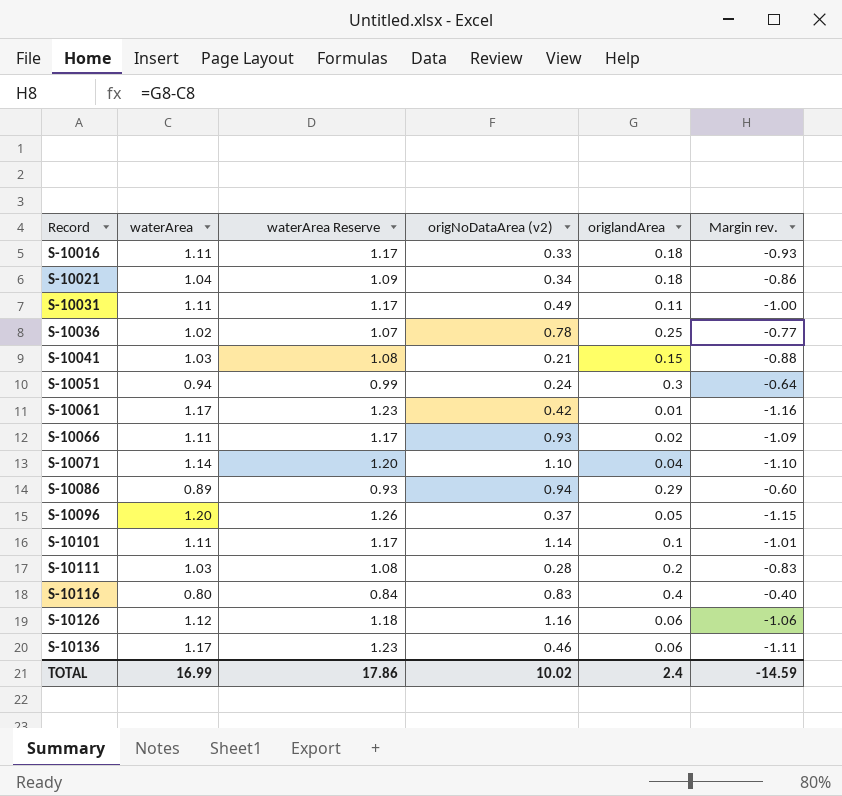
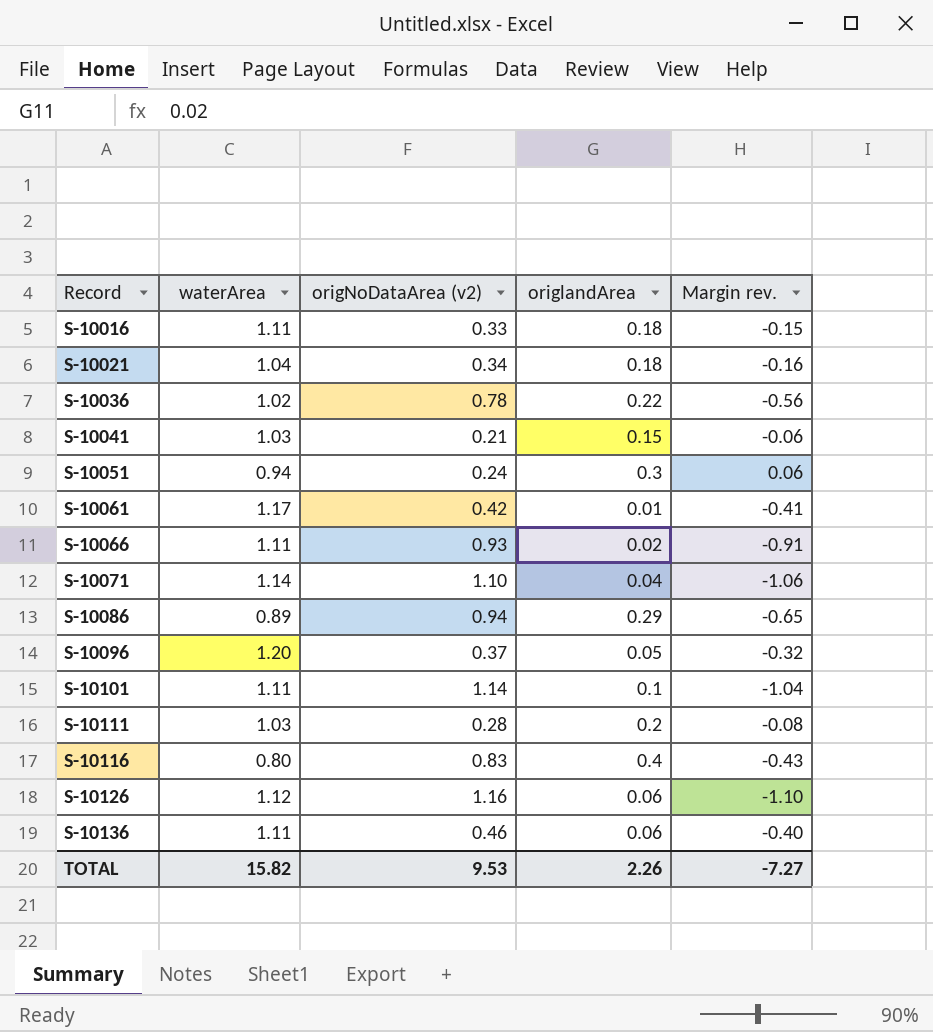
column waterArea Reserve | formula: [waterArea] * 1.05 -> none
column Margin rev. | formula: [origlandArea] - [waterArea] -> [origlandArea] - [origNoDataArea (v2)]
row S-10031: 1.11 | 1.17 | 0.49 | 0.11 | -1.00 -> none
S-10036 | origlandArea: 0.25 -> 0.22
S-10136 | waterArea: 1.17 -> 1.11
TOTAL | waterArea: 16.99 -> 15.82
TOTAL | origNoDataArea (v2): 10.02 -> 9.53
TOTAL | origlandArea: 2.4 -> 2.26
TOTAL | Margin rev.: -14.59 -> -7.27

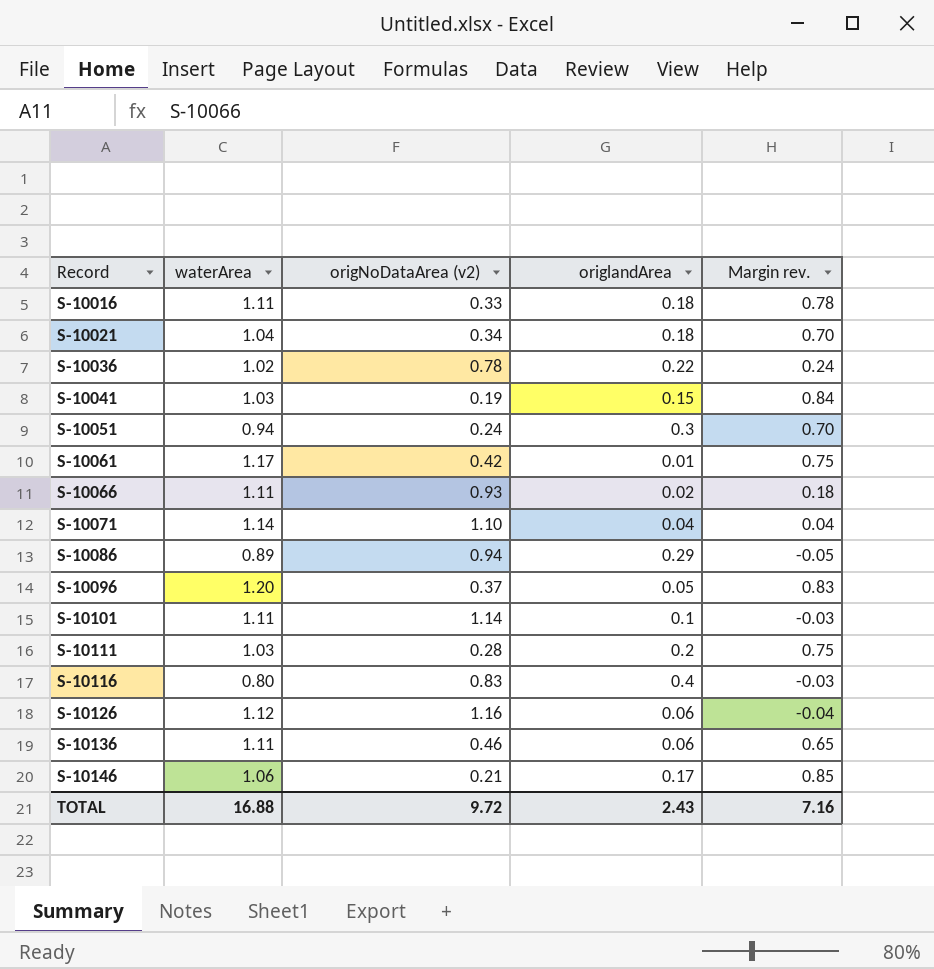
column Margin rev. | formula: [origlandArea] - [origNoDataArea (v2)] -> [waterArea] - [origNoDataArea (v2)]
S-10041 | origNoDataArea (v2): 0.21 -> 0.19
row S-10146: none -> 1.06 | 0.21 | 0.17 | 0.85
TOTAL | waterArea: 15.82 -> 16.88
TOTAL | origNoDataArea (v2): 9.53 -> 9.72
TOTAL | origlandArea: 2.26 -> 2.43
TOTAL | Margin rev.: -7.27 -> 7.16

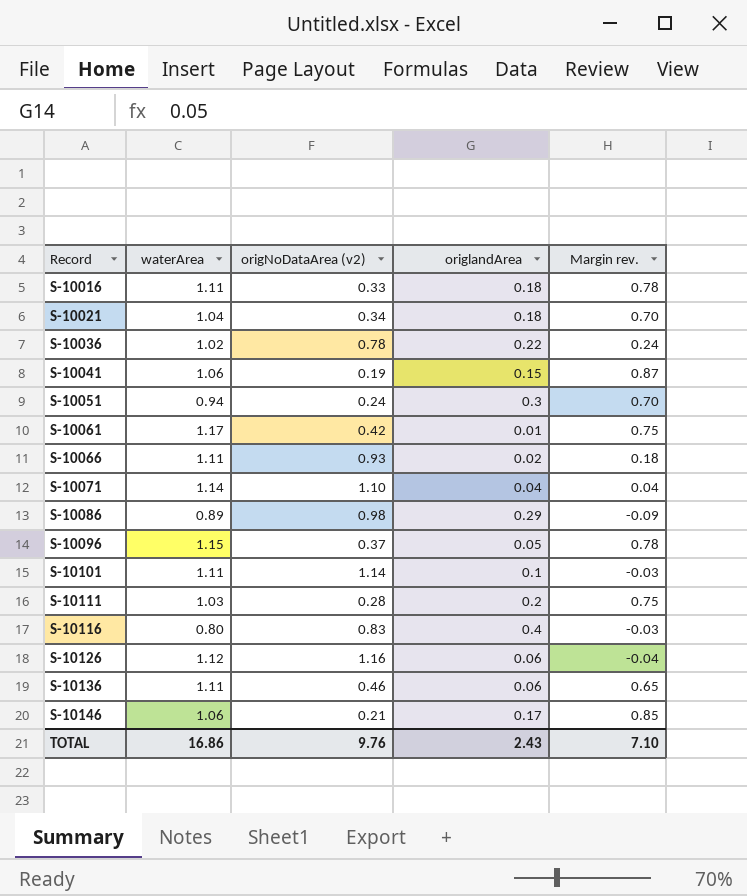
S-10041 | waterArea: 1.03 -> 1.06
S-10041 | Margin rev.: 0.84 -> 0.87
S-10086 | origNoDataArea (v2): 0.94 -> 0.98
S-10086 | Margin rev.: -0.05 -> -0.09
S-10096 | waterArea: 1.20 -> 1.15
S-10096 | Margin rev.: 0.83 -> 0.78
TOTAL | waterArea: 16.88 -> 16.86
TOTAL | origNoDataArea (v2): 9.72 -> 9.76
TOTAL | Margin rev.: 7.16 -> 7.10

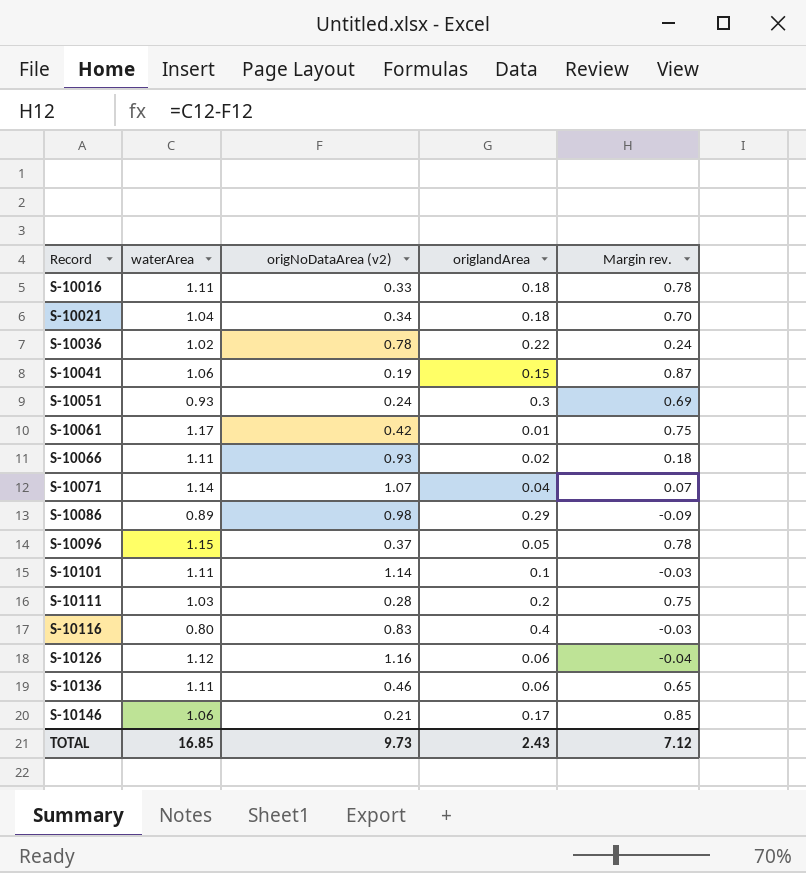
S-10051 | waterArea: 0.94 -> 0.93
S-10051 | Margin rev.: 0.70 -> 0.69
S-10071 | origNoDataArea (v2): 1.10 -> 1.07
S-10071 | Margin rev.: 0.04 -> 0.07
TOTAL | waterArea: 16.86 -> 16.85
TOTAL | origNoDataArea (v2): 9.76 -> 9.73
TOTAL | Margin rev.: 7.10 -> 7.12

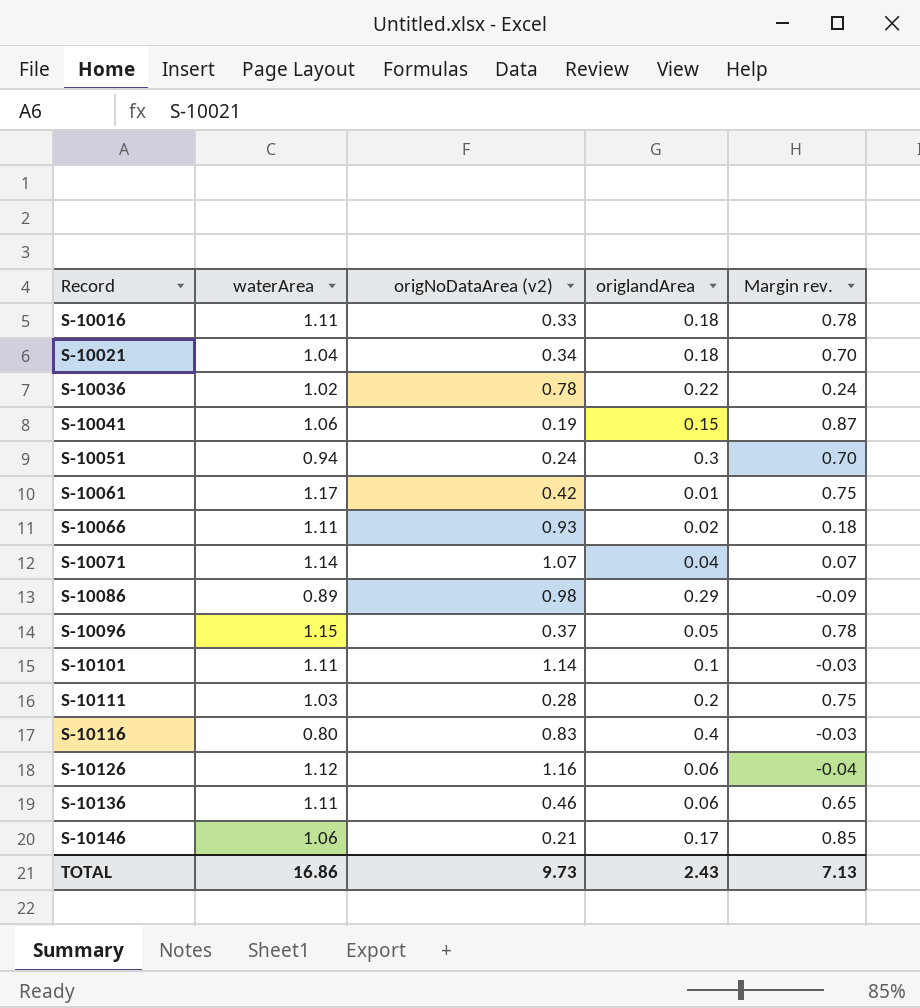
S-10051 | waterArea: 0.93 -> 0.94
S-10051 | Margin rev.: 0.69 -> 0.70
TOTAL | waterArea: 16.85 -> 16.86
TOTAL | Margin rev.: 7.12 -> 7.13

